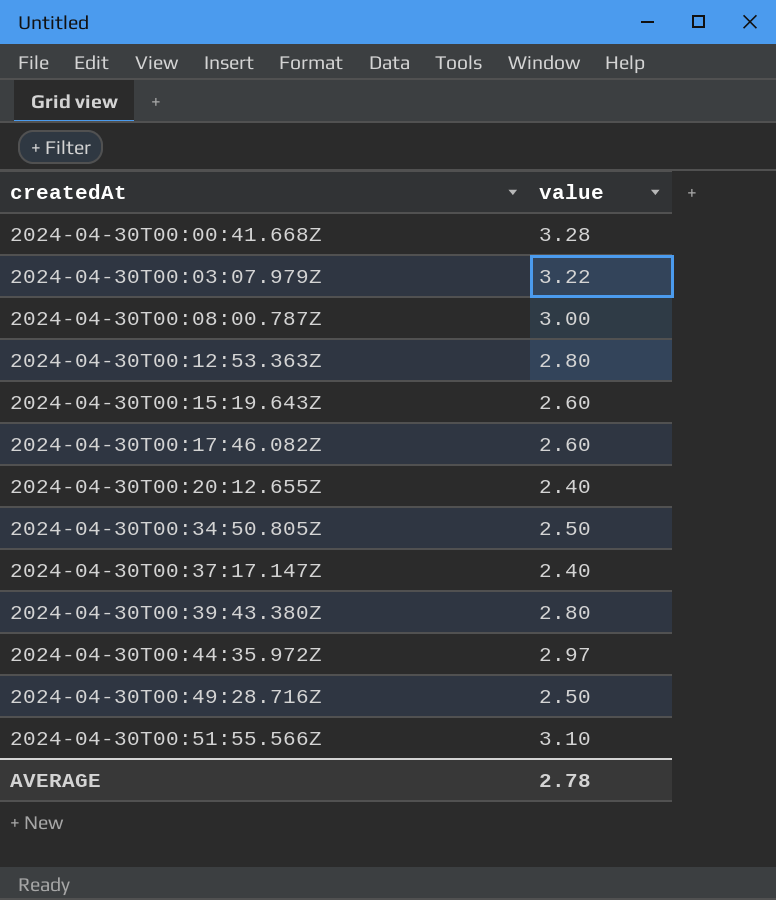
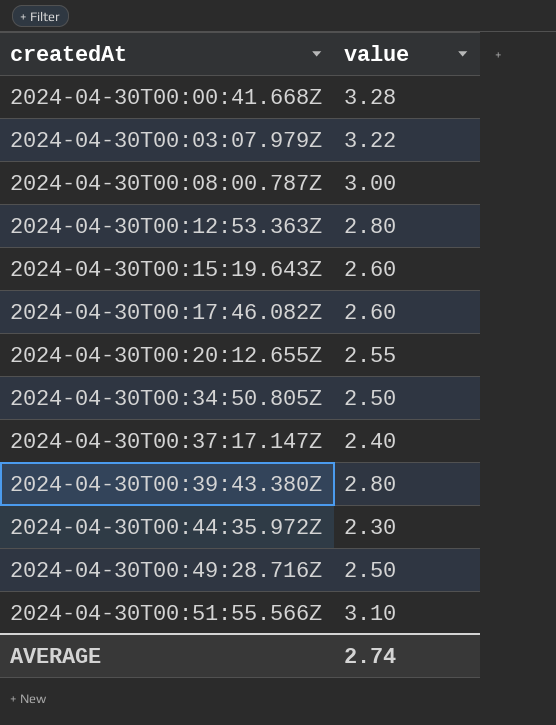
2024-04-30T00:20:12.655Z | value: 2.40 -> 2.55
2024-04-30T00:44:35.972Z | value: 2.97 -> 2.30
AVERAGE | value: 2.78 -> 2.74

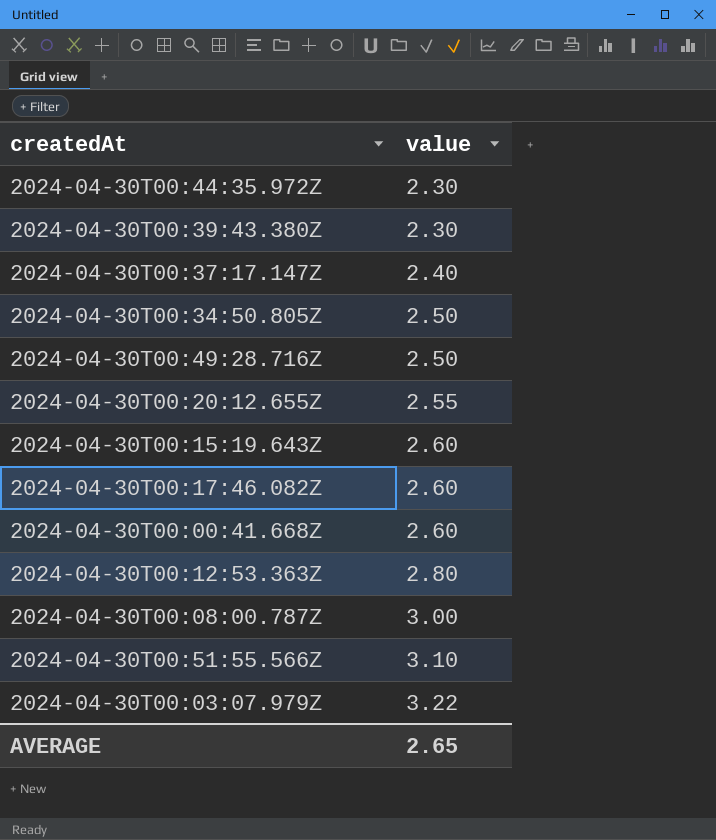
row order: createdAt ascending -> value ascending
2024-04-30T00:39:43.380Z | value: 2.80 -> 2.30
2024-04-30T00:00:41.668Z | value: 3.28 -> 2.60
AVERAGE | value: 2.74 -> 2.65

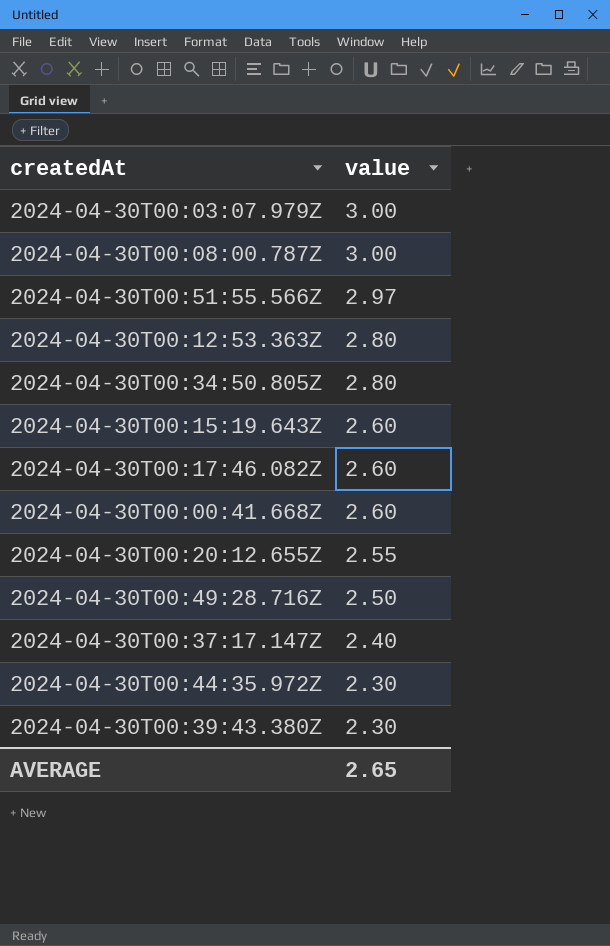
row order: value ascending -> value descending
2024-04-30T00:03:07.979Z | value: 3.22 -> 3.00
2024-04-30T00:51:55.566Z | value: 3.10 -> 2.97
2024-04-30T00:34:50.805Z | value: 2.50 -> 2.80

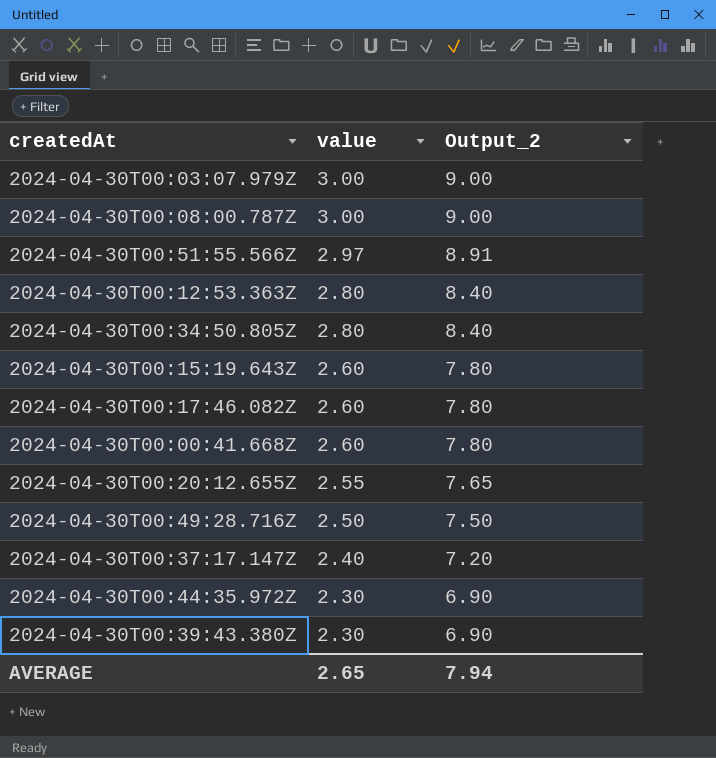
column Output_2 | formula: none -> [value] * 3

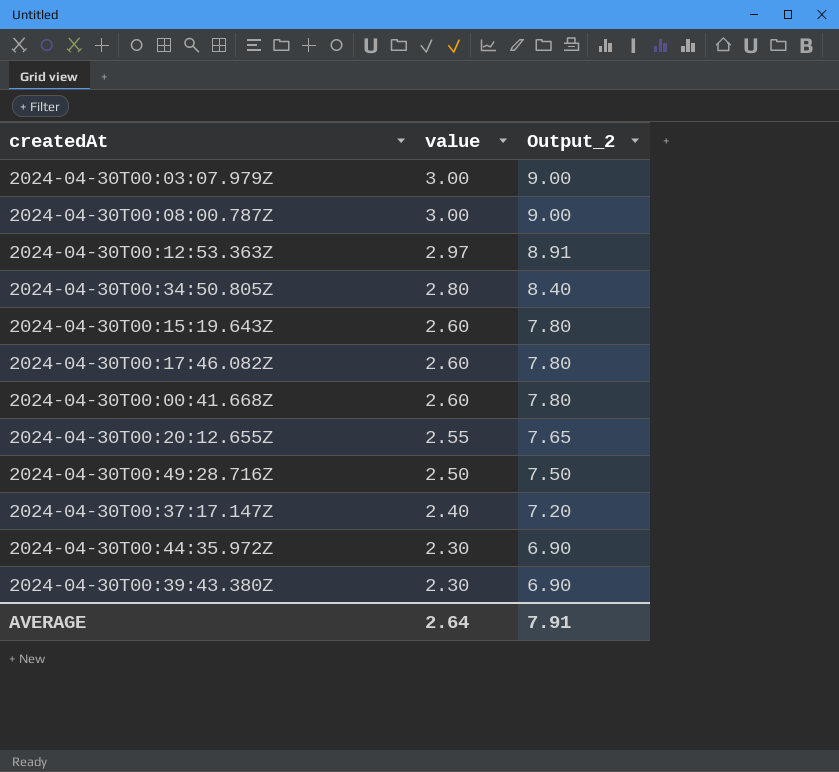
row 2024-04-30T00:51:55.566Z: 2.97 | 8.91 -> none
2024-04-30T00:12:53.363Z | value: 2.80 -> 2.97
2024-04-30T00:12:53.363Z | Output_2: 8.40 -> 8.91
AVERAGE | value: 2.65 -> 2.64
AVERAGE | Output_2: 7.94 -> 7.91

